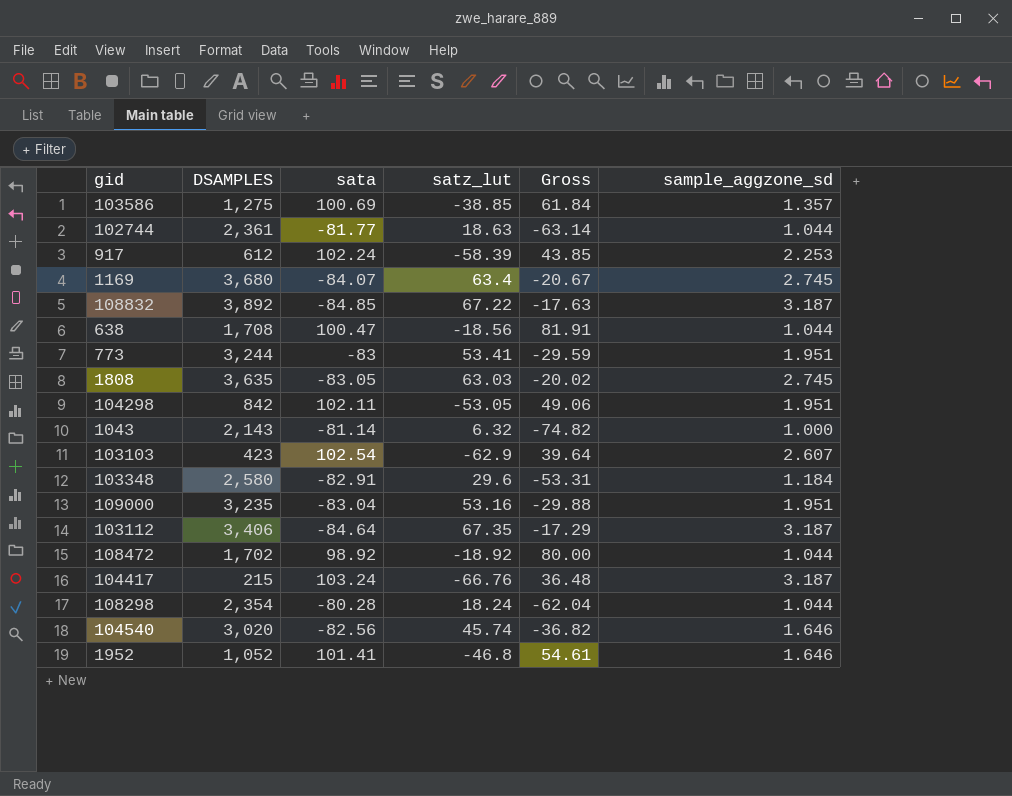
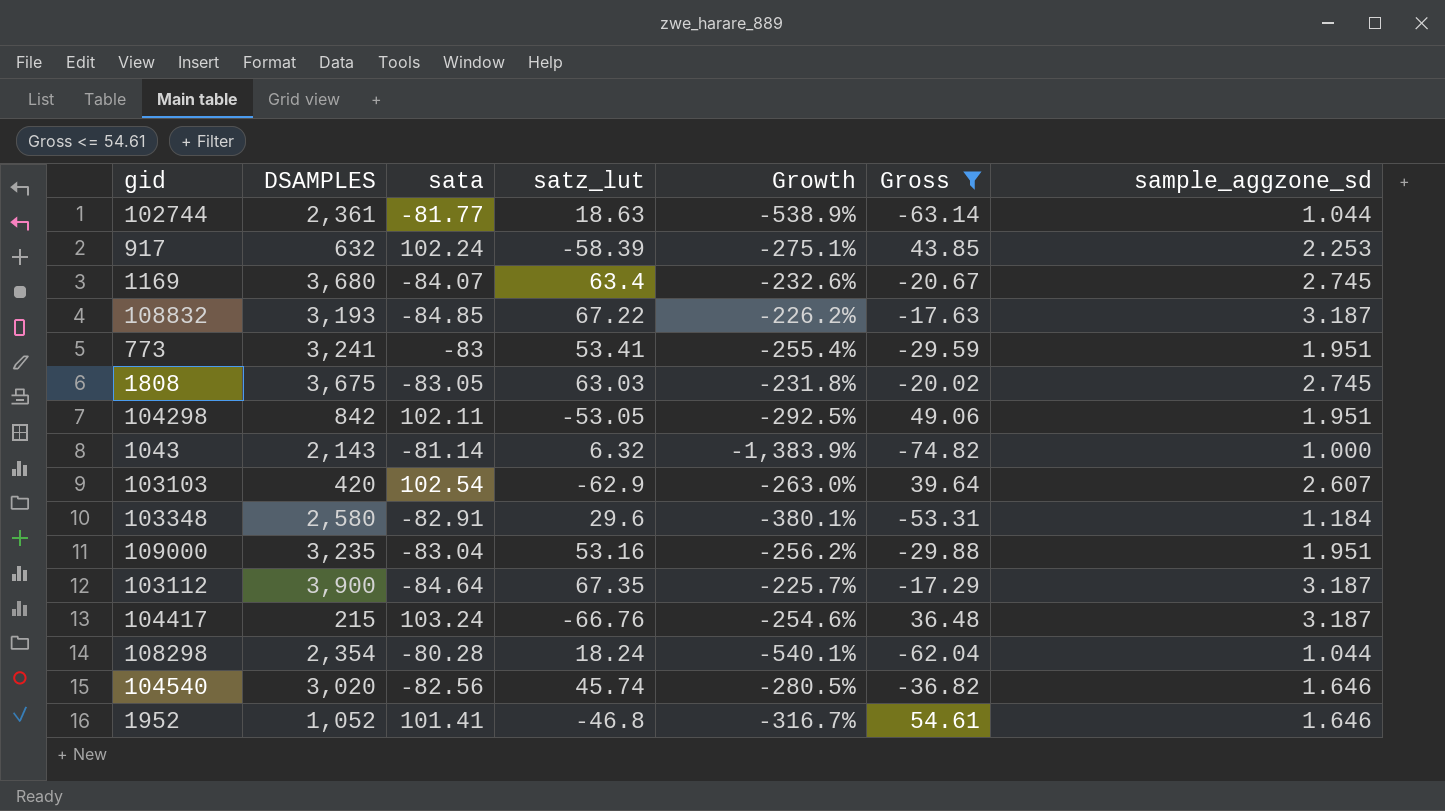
filter: none -> Gross <= 54.61
column Growth | formula: none -> ([sata] - [satz_lut]) / [satz_lut]
917 | DSAMPLES: 612 -> 632
108832 | DSAMPLES: 3,892 -> 3,193
773 | DSAMPLES: 3,244 -> 3,241
1808 | DSAMPLES: 3,635 -> 3,675
103103 | DSAMPLES: 423 -> 420
103112 | DSAMPLES: 3,406 -> 3,900

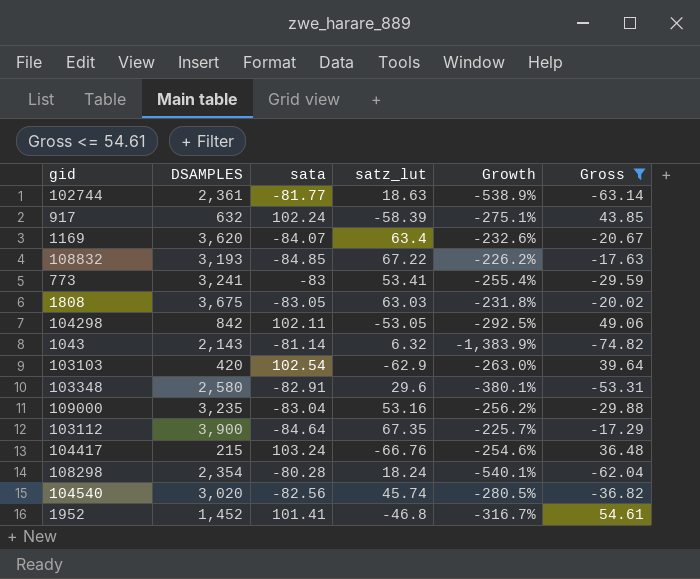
column sample_aggzone_sd | position: 7 -> none
1169 | DSAMPLES: 3,680 -> 3,620
1952 | DSAMPLES: 1,052 -> 1,452

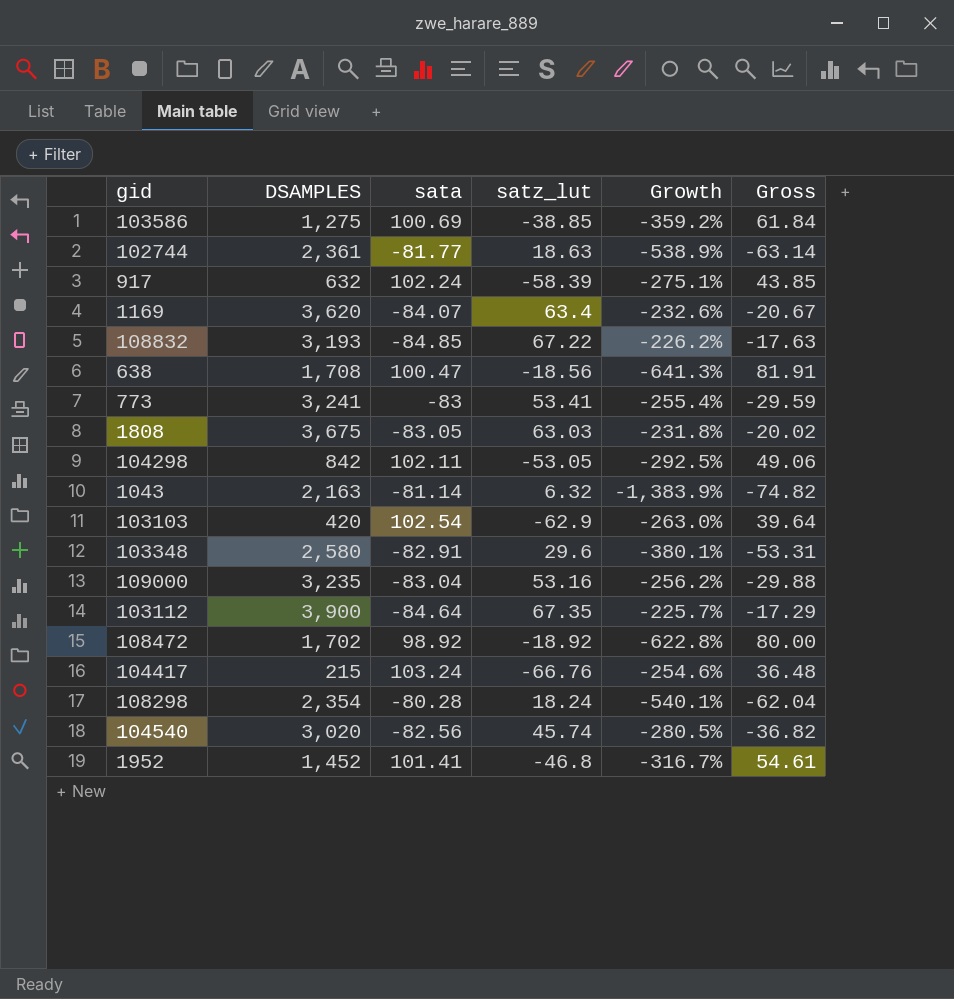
filter: Gross <= 54.61 -> none
1043 | DSAMPLES: 2,143 -> 2,163

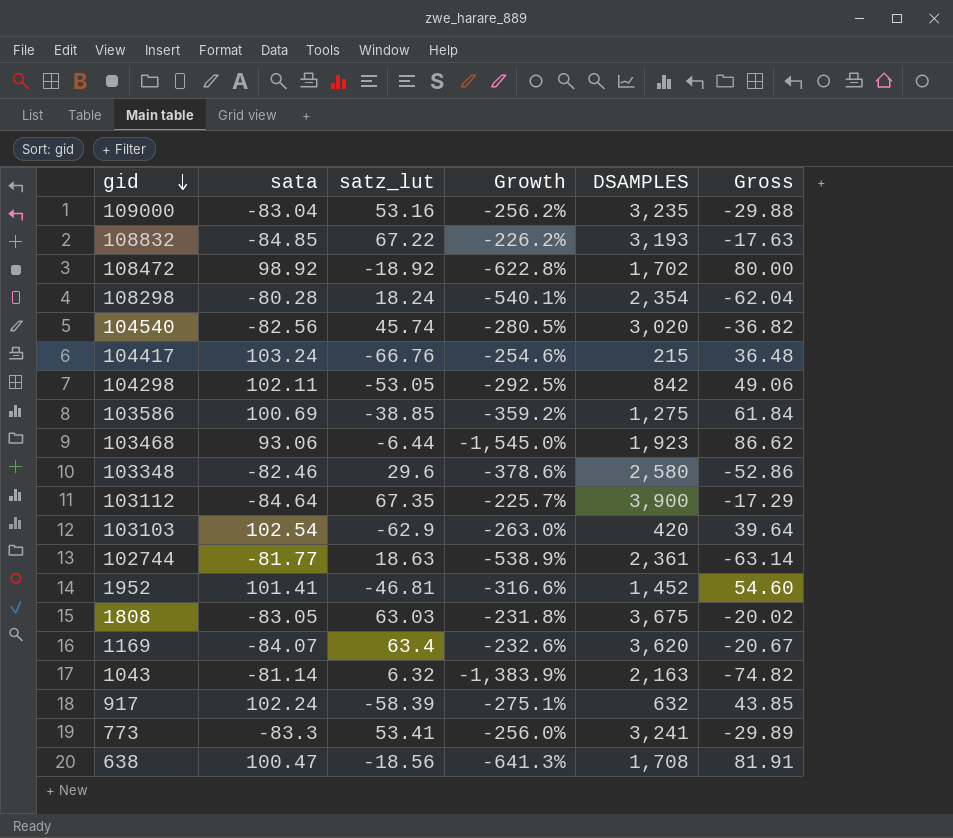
row order: none -> gid descending
column DSAMPLES | position: 2 -> 5
row 103468: none -> 93.06 | -6.44 | -1,545.0% | 1,923 | 86.62
103348 | sata: -82.91 -> -82.46
103348 | Growth: -380.1% -> -378.6%
103348 | Gross: -53.31 -> -52.86
1952 | satz_lut: -46.8 -> -46.81
1952 | Growth: -316.7% -> -316.6%
1952 | Gross: 54.61 -> 54.60
773 | sata: -83 -> -83.3
773 | Growth: -255.4% -> -256.0%
773 | Gross: -29.59 -> -29.89

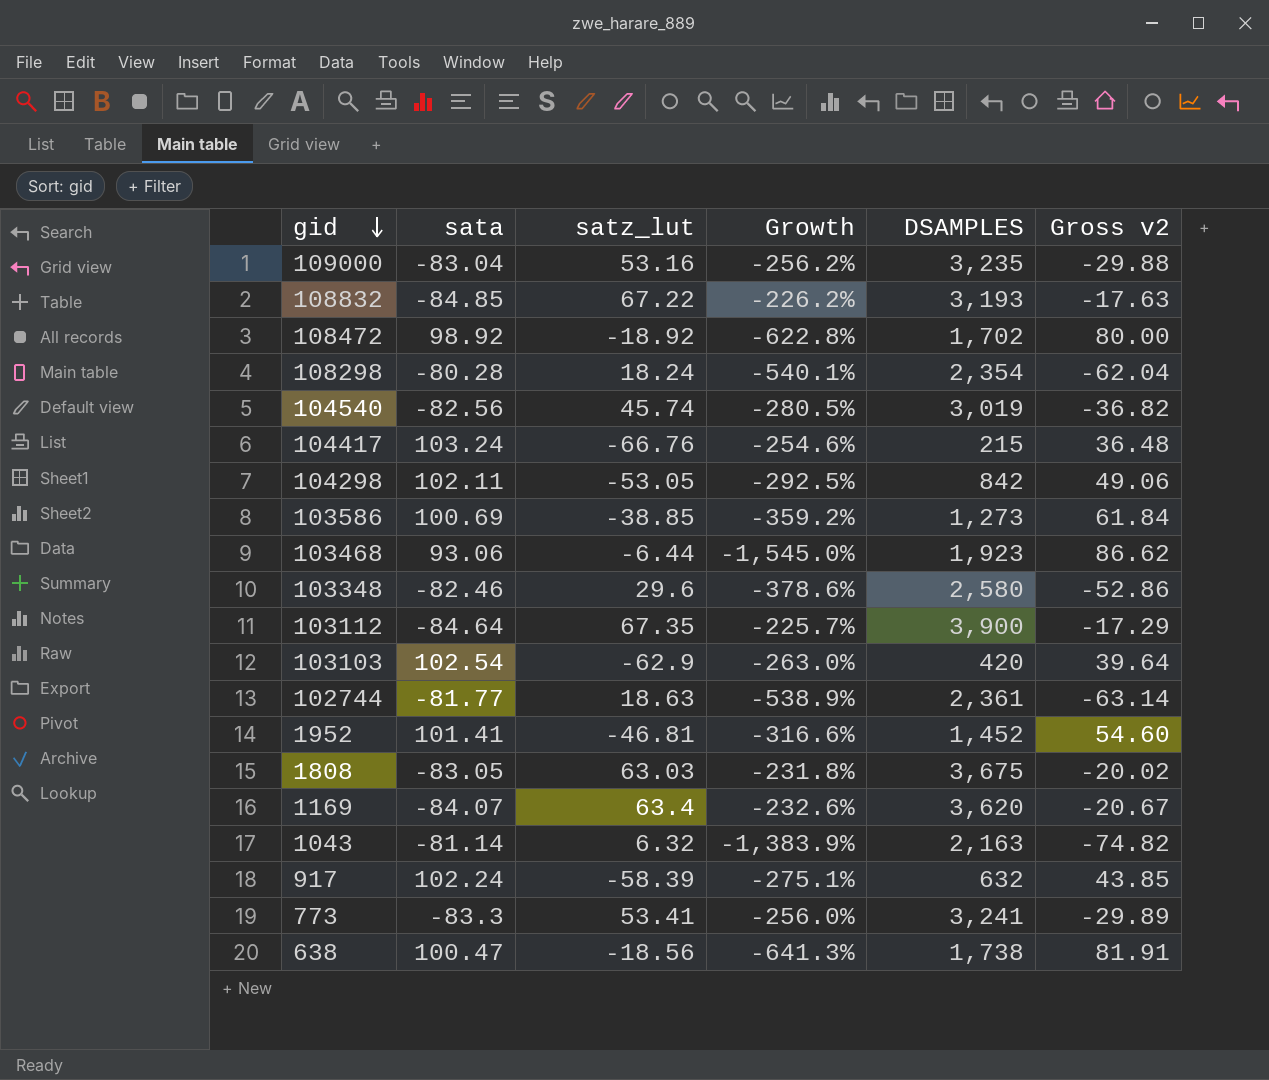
column name: Gross -> Gross v2
104540 | DSAMPLES: 3,020 -> 3,019
103586 | DSAMPLES: 1,275 -> 1,273
638 | DSAMPLES: 1,708 -> 1,738

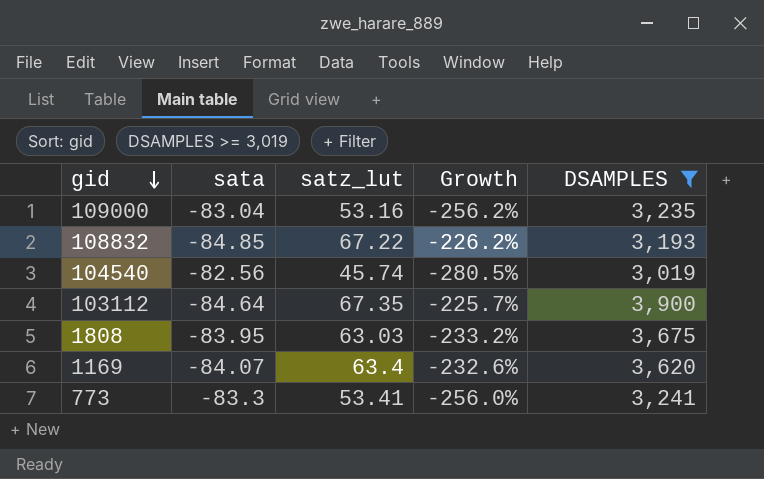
filter: none -> DSAMPLES >= 3,019
column Gross v2 | formula: [sata] + [satz_lut] -> none
1808 | sata: -83.05 -> -83.95
1808 | Growth: -231.8% -> -233.2%

